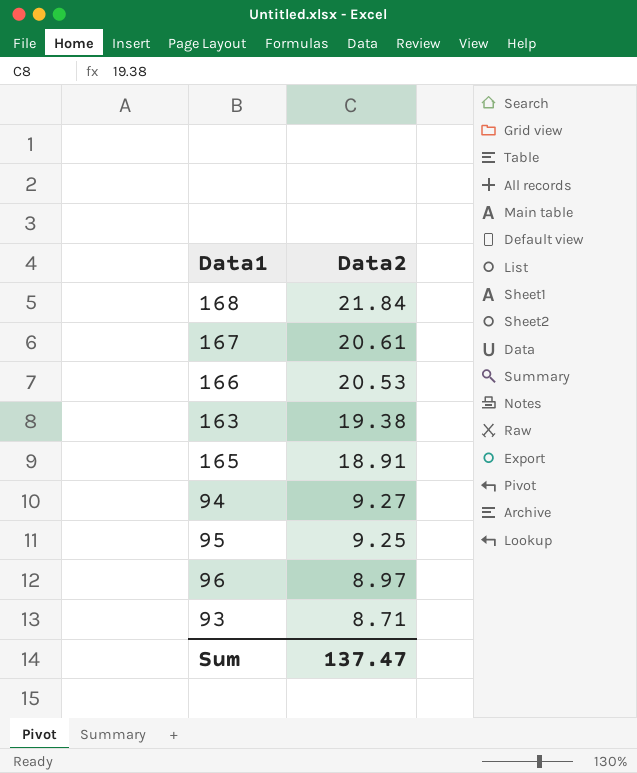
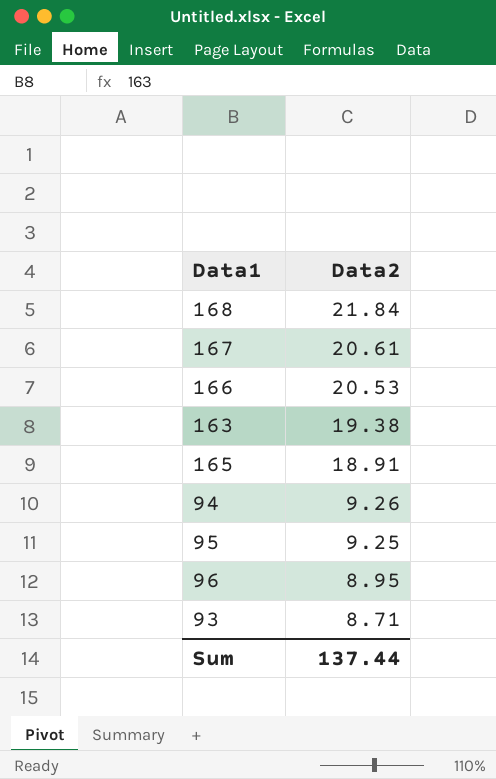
94 | Data2: 9.27 -> 9.26
96 | Data2: 8.97 -> 8.95
Sum | Data2: 137.47 -> 137.44

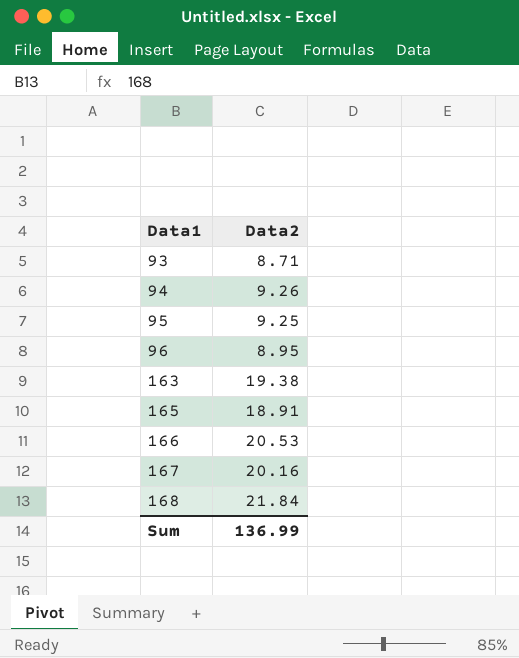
row order: Data2 descending -> Data1 ascending
167 | Data2: 20.61 -> 20.16
Sum | Data2: 137.44 -> 136.99

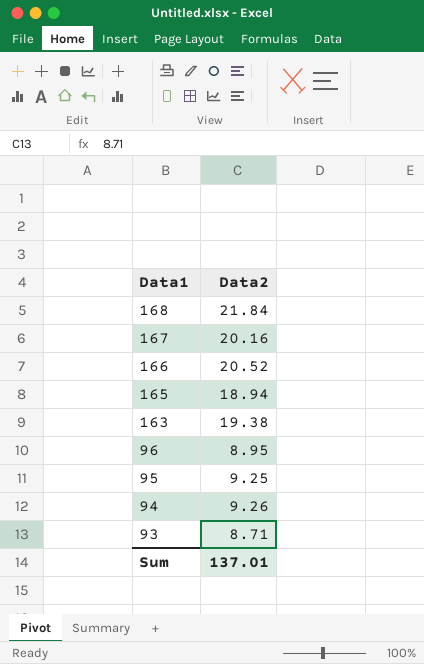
row order: Data1 ascending -> Data1 descending
166 | Data2: 20.53 -> 20.52
165 | Data2: 18.91 -> 18.94
Sum | Data2: 136.99 -> 137.01

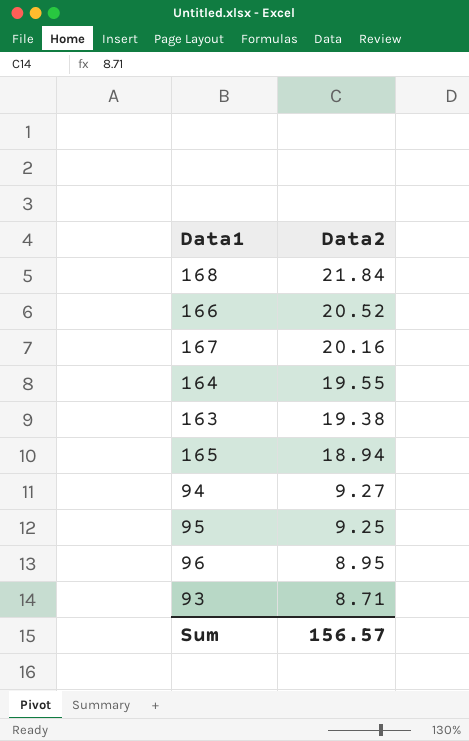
row order: Data1 descending -> Data2 descending
row 164: none -> 19.55
94 | Data2: 9.26 -> 9.27
Sum | Data2: 137.01 -> 156.57

